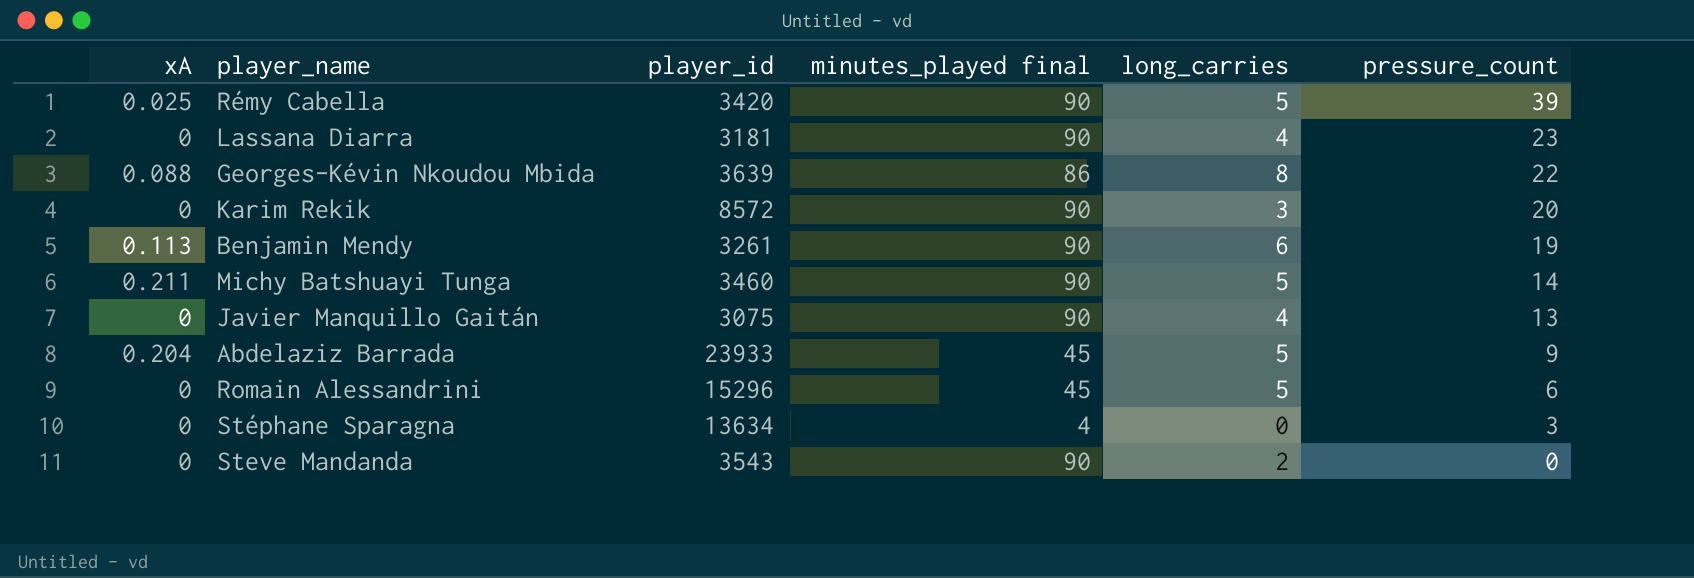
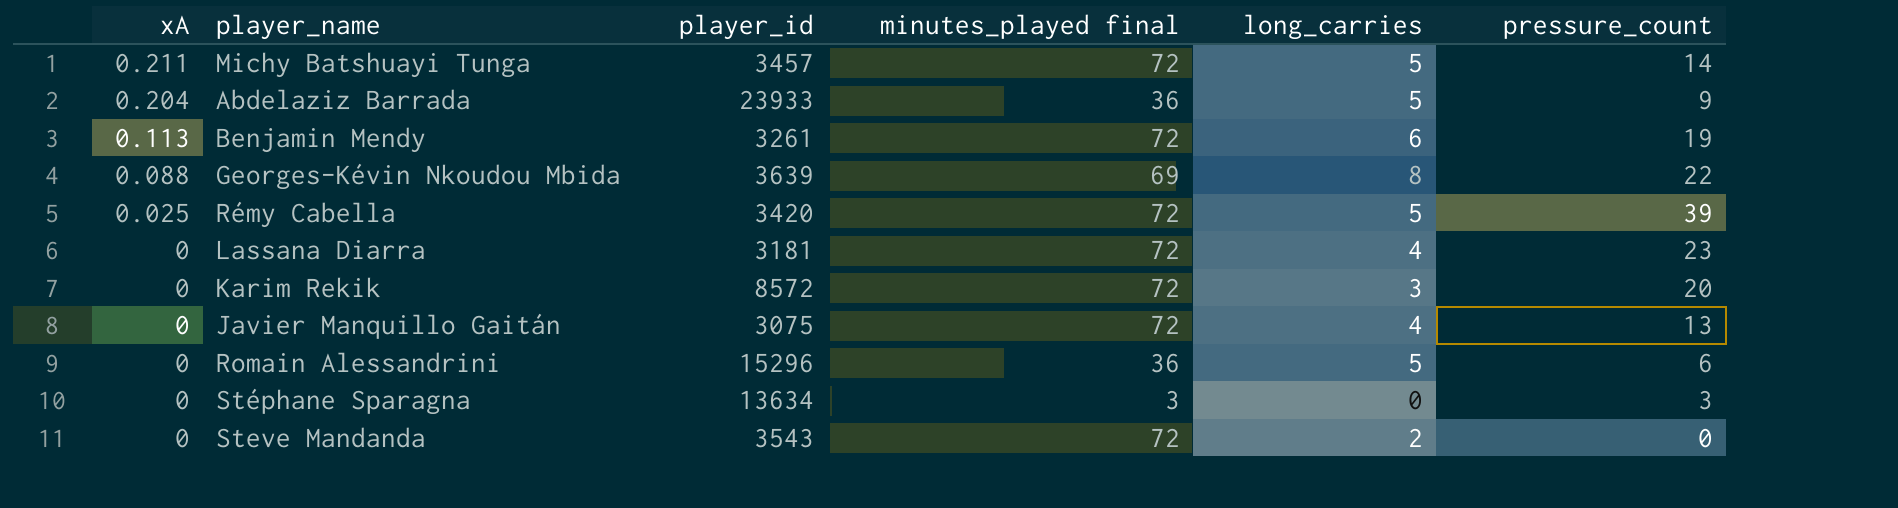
row order: pressure_count descending -> xA descending
Michy Batshuayi Tunga | player_id: 3460 -> 3457
Michy Batshuayi Tunga | minutes_played final: 90 -> 72
Abdelaziz Barrada | minutes_played final: 45 -> 36
Benjamin Mendy | minutes_played final: 90 -> 72
Georges-Kévin Nkoudou Mbida | minutes_played final: 86 -> 69
Rémy Cabella | minutes_played final: 90 -> 72
Lassana Diarra | minutes_played final: 90 -> 72
Karim Rekik | minutes_played final: 90 -> 72
Javier Manquillo Gaitán | minutes_played final: 90 -> 72
Romain Alessandrini | minutes_played final: 45 -> 36
Stéphane Sparagna | minutes_played final: 4 -> 3
Steve Mandanda | minutes_played final: 90 -> 72

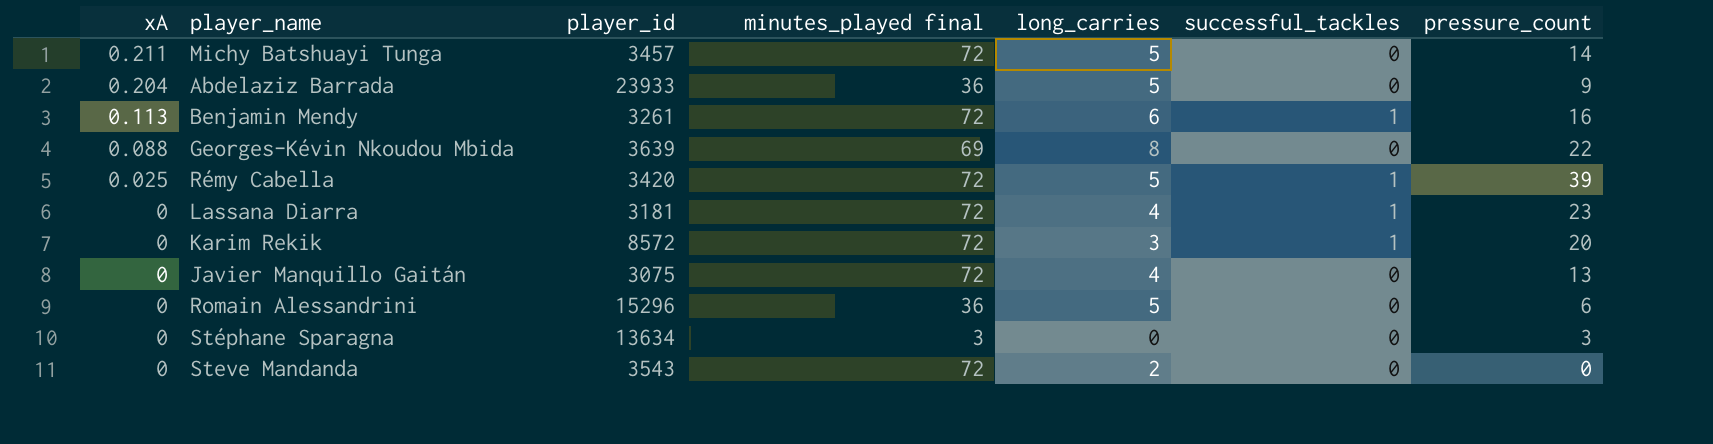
column successful_tackles | position: none -> 6
Benjamin Mendy | pressure_count: 19 -> 16

